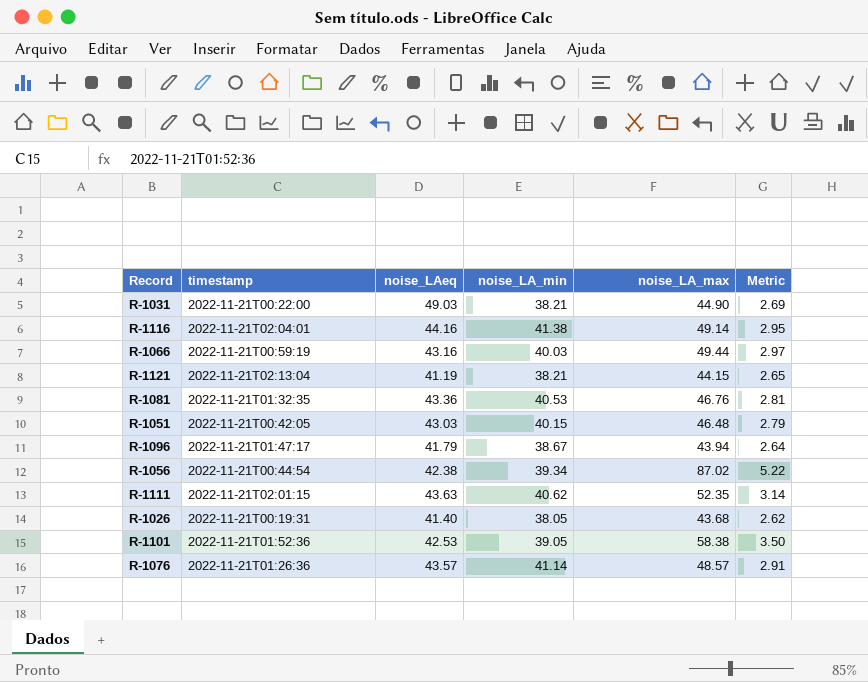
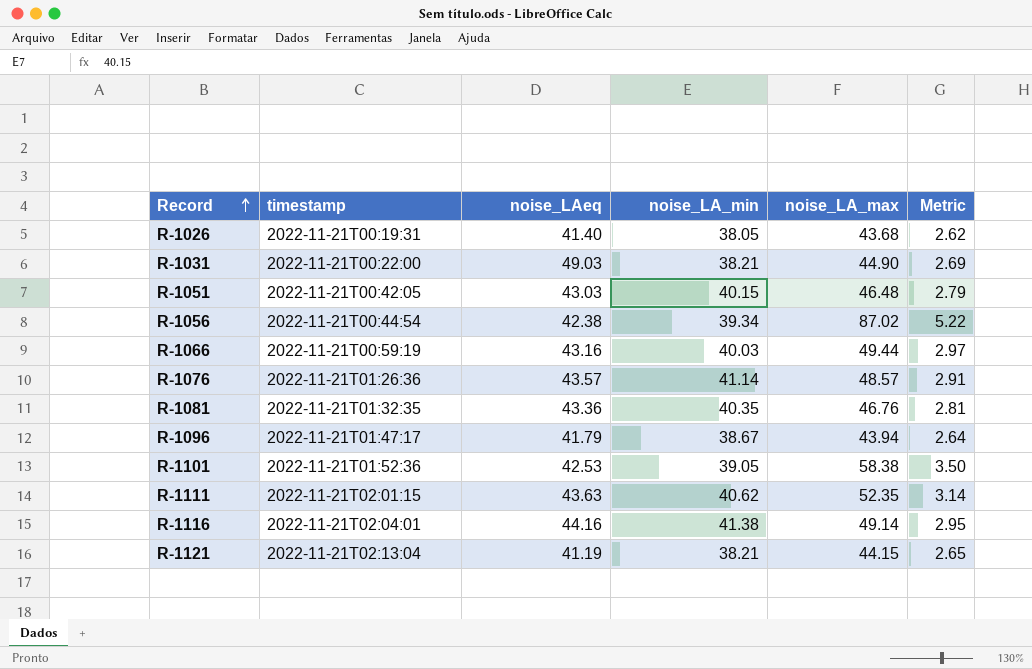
row order: none -> Record ascending
R-1081 | noise_LA_min: 40.53 -> 40.35

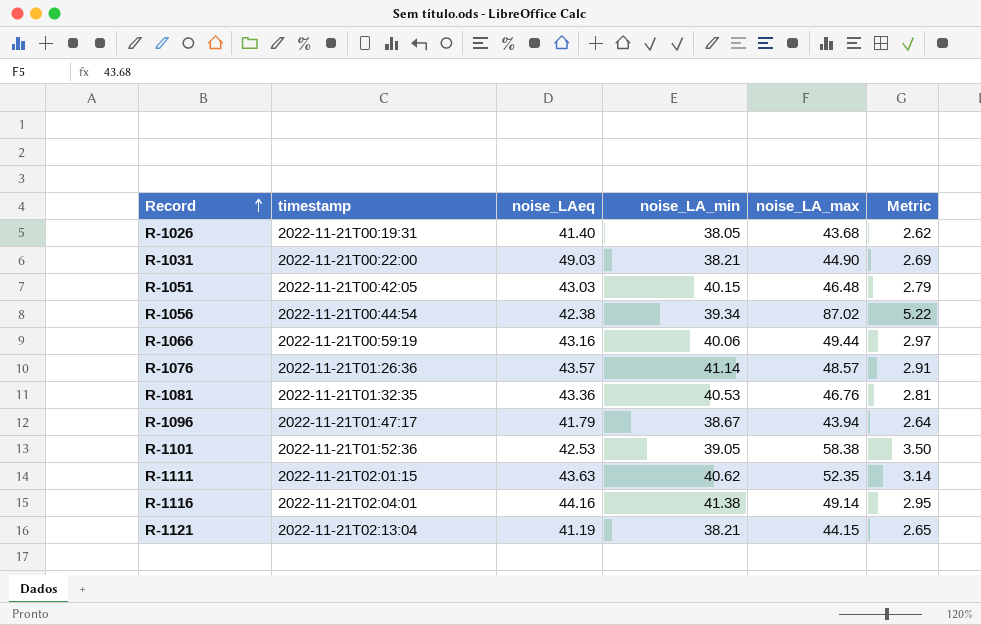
R-1066 | noise_LA_min: 40.03 -> 40.06
R-1081 | noise_LA_min: 40.35 -> 40.53

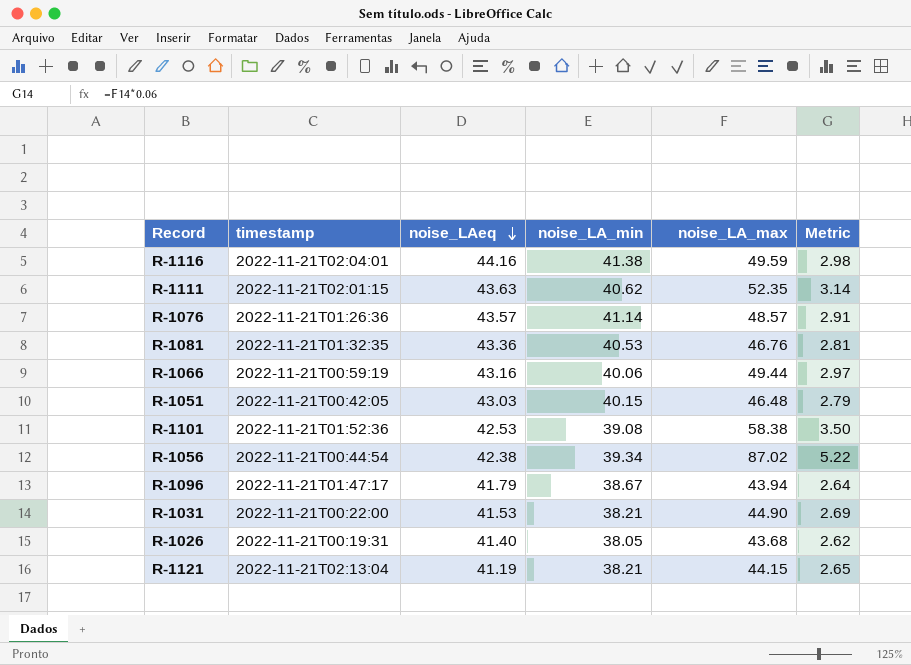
row order: Record ascending -> noise_LAeq descending
R-1116 | noise_LA_max: 49.14 -> 49.59
R-1116 | Metric: 2.95 -> 2.98
R-1101 | noise_LA_min: 39.05 -> 39.08
R-1031 | noise_LAeq: 49.03 -> 41.53

